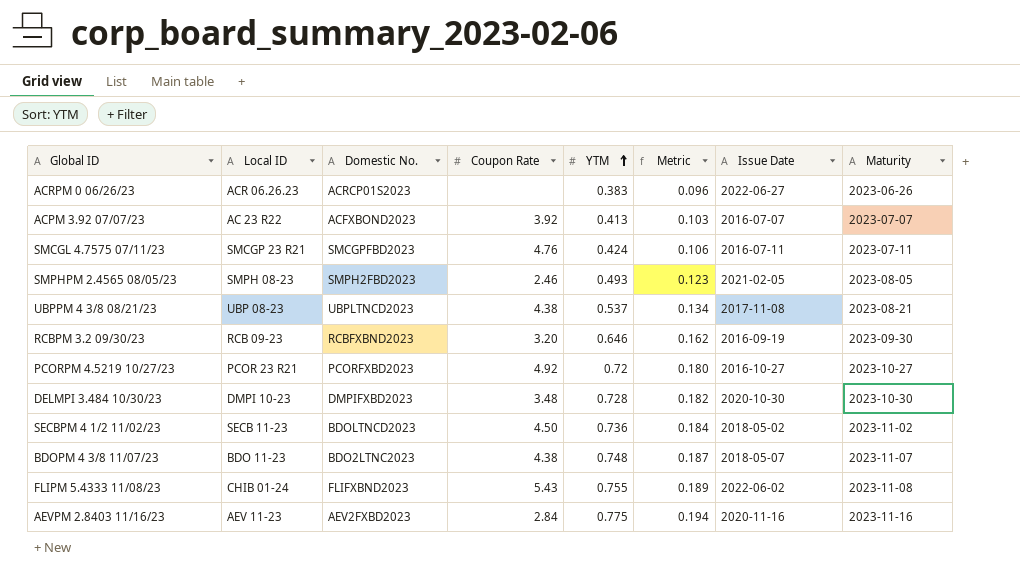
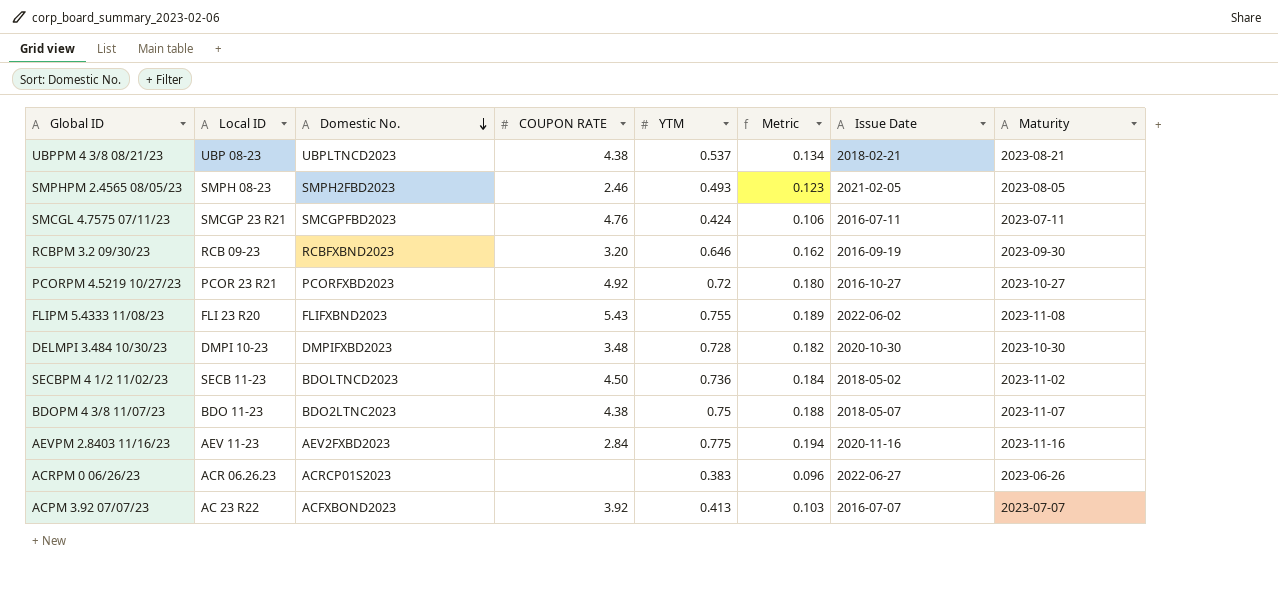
row order: YTM ascending -> Domestic No. descending
column name: Coupon Rate -> COUPON RATE
UBPPM 4 3/8 08/21/23 | Issue Date: 2017-11-08 -> 2018-02-21
FLIPM 5.4333 11/08/23 | Local ID: CHIB 01-24 -> FLI 23 R20
BDOPM 4 3/8 11/07/23 | YTM: 0.748 -> 0.75
BDOPM 4 3/8 11/07/23 | Metric: 0.187 -> 0.188

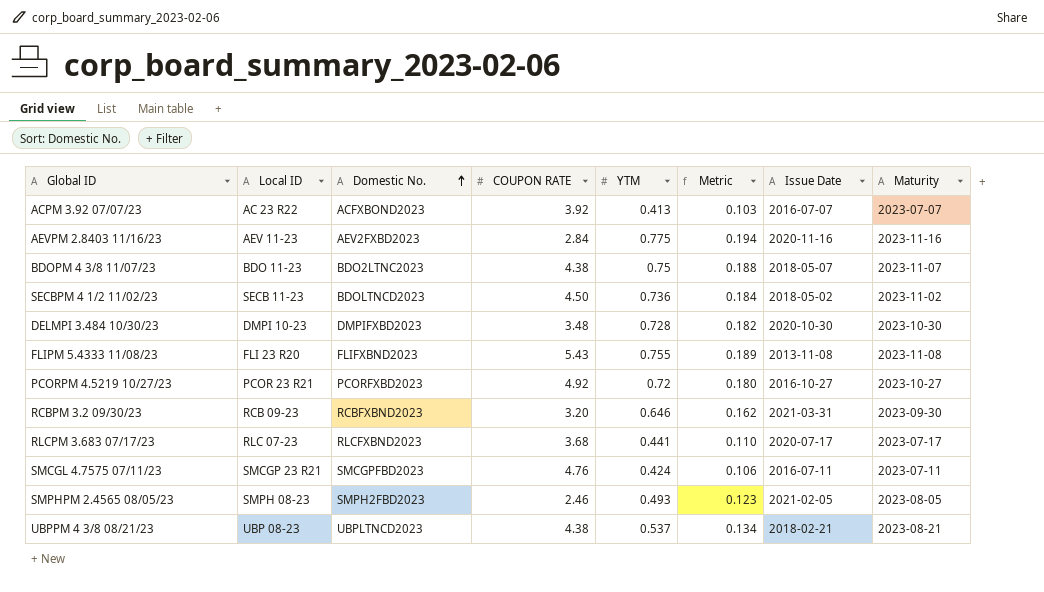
row order: Domestic No. descending -> Domestic No. ascending
row ACRPM 0 06/26/23: ACR 06.26.23 | ACRCP01S2023 | none | 0.383 | 0.096 | 2022-06-27 | 2023-06-26 -> none
FLIPM 5.4333 11/08/23 | Issue Date: 2022-06-02 -> 2013-11-08
RCBPM 3.2 09/30/23 | Issue Date: 2016-09-19 -> 2021-03-31
row RLCPM 3.683 07/17/23: none -> RLC 07-23 | RLCFXBND2023 | 3.68 | 0.441 | 0.110 | 2020-07-17 | 2023-07-17

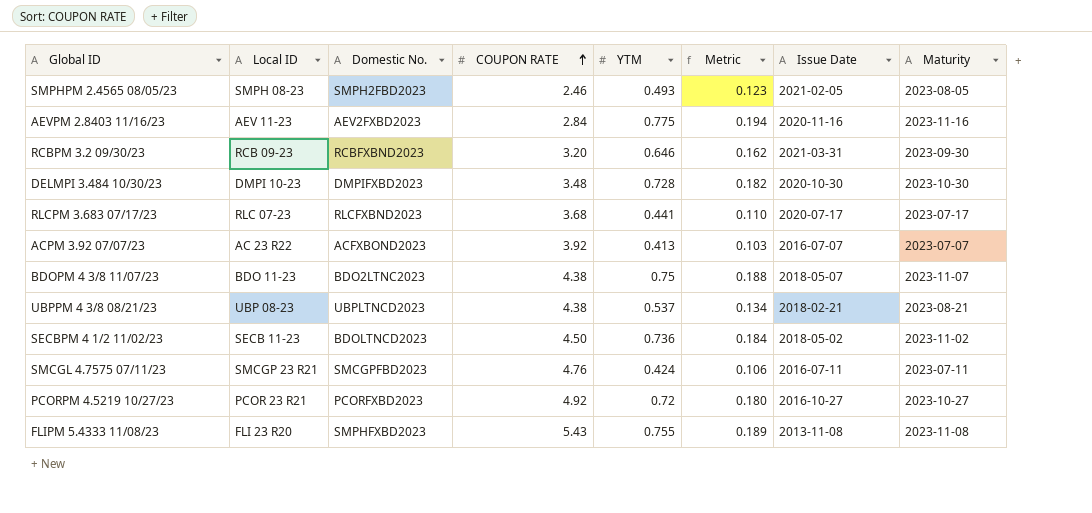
row order: Domestic No. ascending -> COUPON RATE ascending
FLIPM 5.4333 11/08/23 | Domestic No.: FLIFXBND2023 -> SMPHFXBD2023

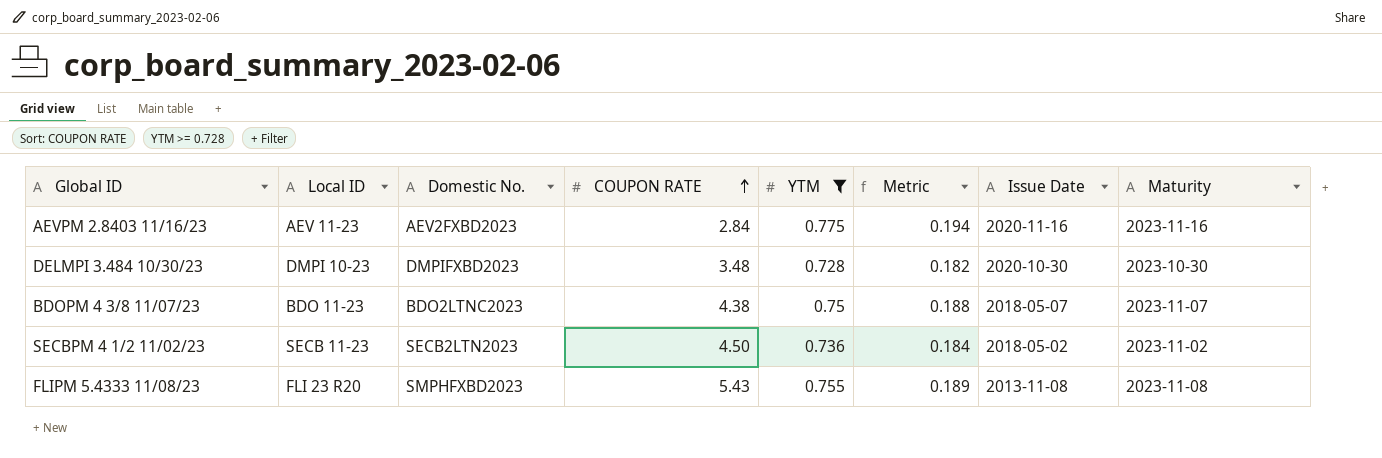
filter: none -> YTM >= 0.728
SECBPM 4 1/2 11/02/23 | Domestic No.: BDOLTNCD2023 -> SECB2LTN2023

